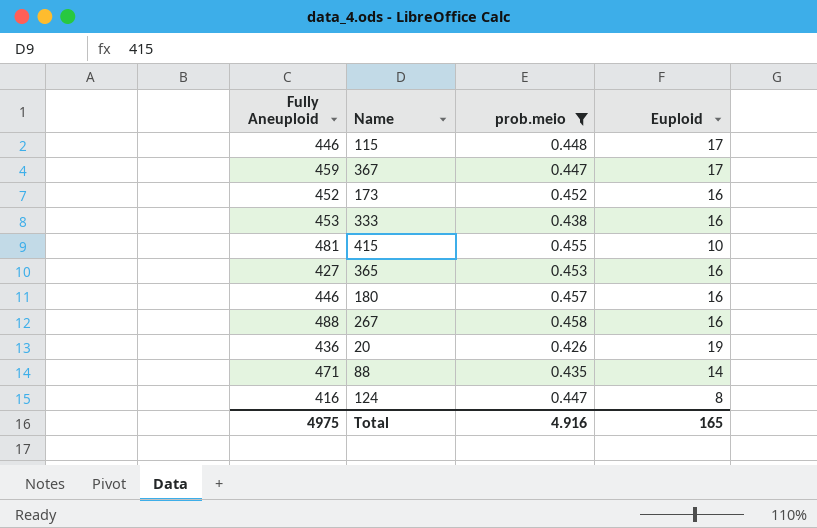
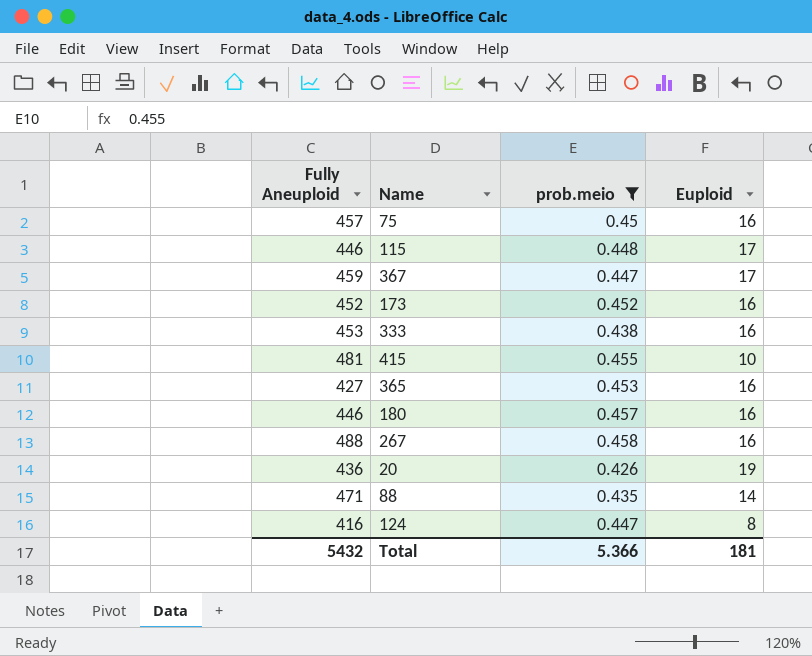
row 75: none -> 457 | 0.45 | 16
Total | Fully Aneuploid: 4975 -> 5432
Total | prob.meio: 4.916 -> 5.366
Total | Euploid: 165 -> 181

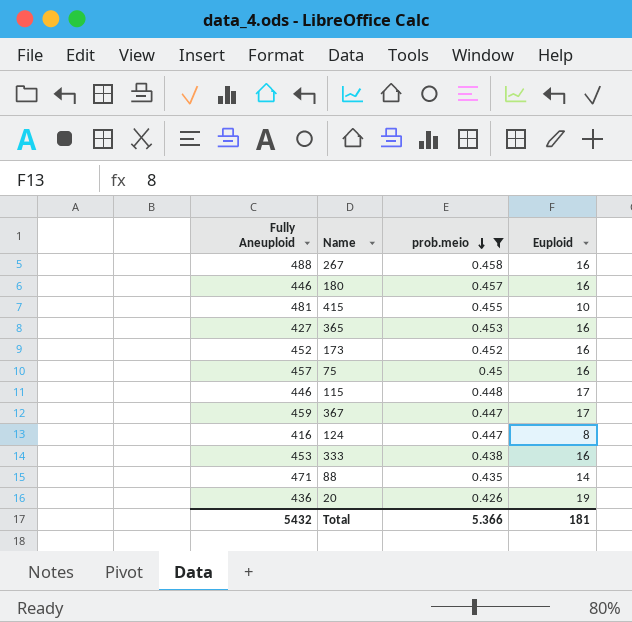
row order: none -> prob.meio descending

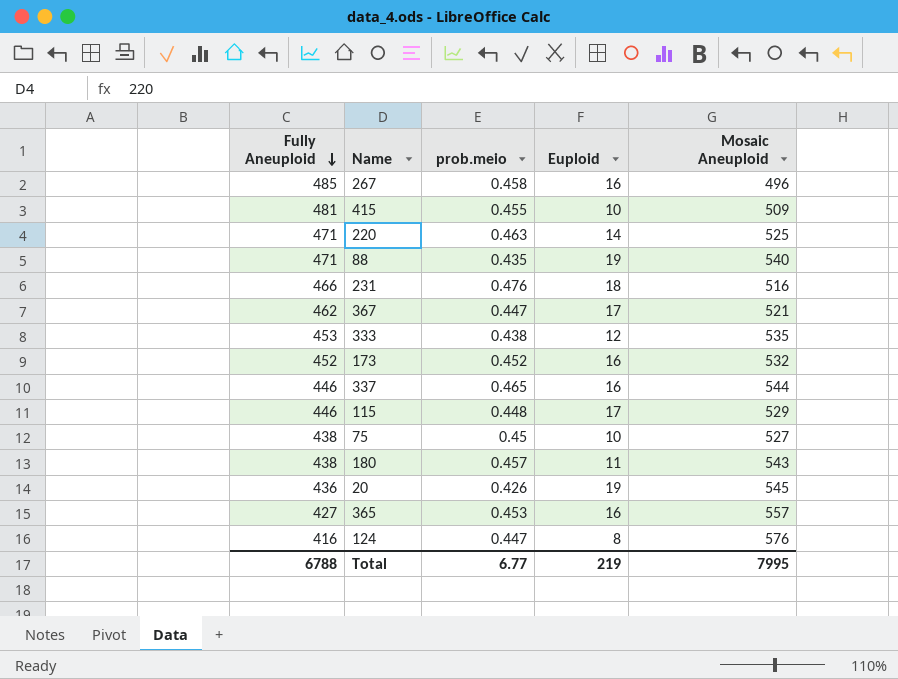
filter: prob.meio <= 0.458 -> none
row order: prob.meio descending -> Fully Aneuploid descending
column Mosaic Aneuploid | position: none -> 5
267 | Fully Aneuploid: 488 -> 485
88 | Euploid: 14 -> 19
367 | Fully Aneuploid: 459 -> 462
333 | Euploid: 16 -> 12
75 | Fully Aneuploid: 457 -> 438
75 | Euploid: 16 -> 10
180 | Fully Aneuploid: 446 -> 438
180 | Euploid: 16 -> 11
Total | Fully Aneuploid: 5432 -> 6788
Total | prob.meio: 5.366 -> 6.77
Total | Euploid: 181 -> 219

